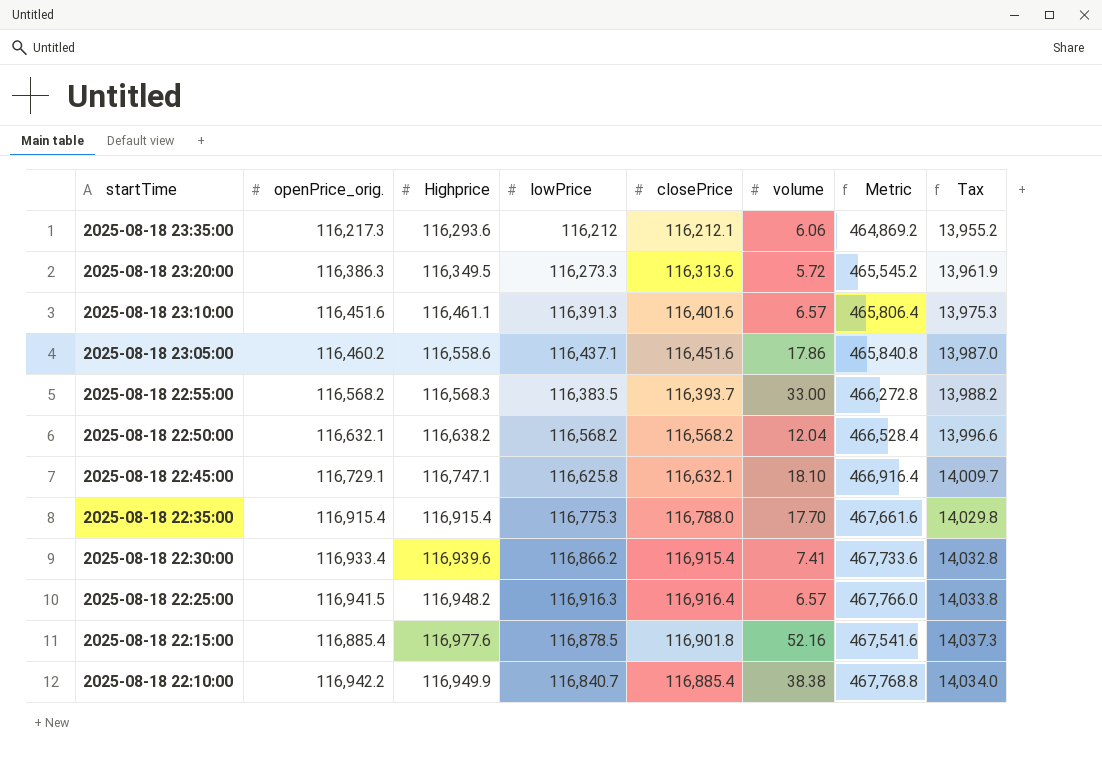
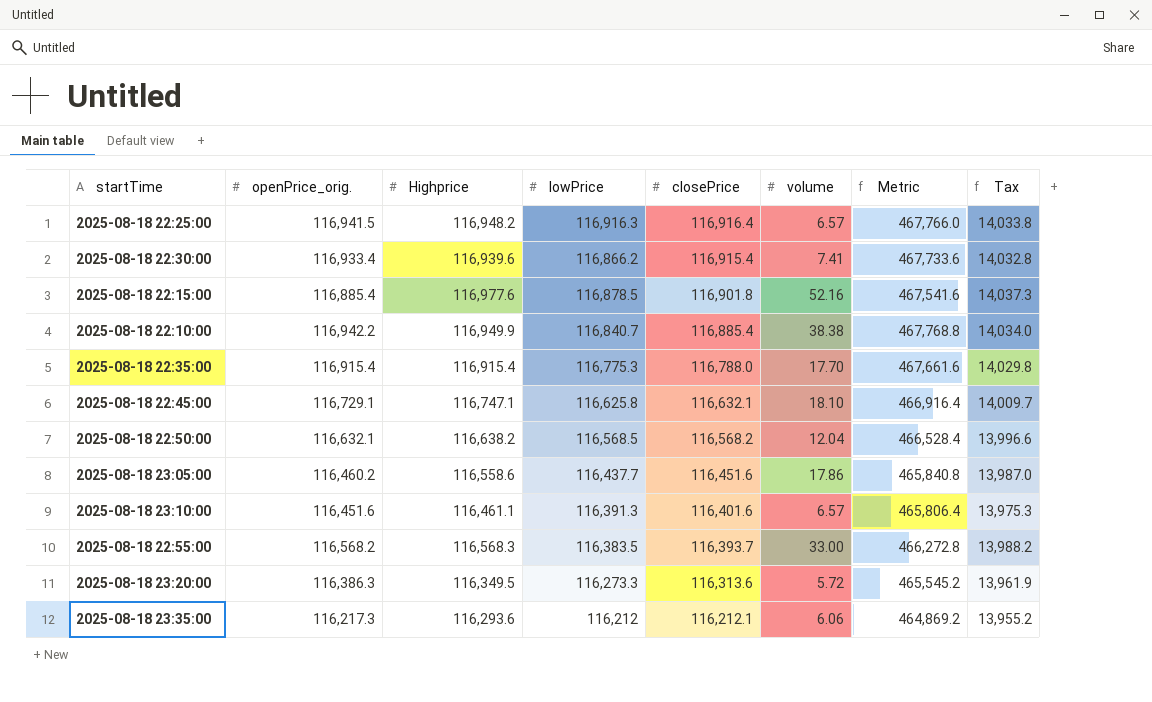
row order: startTime descending -> closePrice descending
2025-08-18 22:50:00 | lowPrice: 116,568.2 -> 116,568.5
2025-08-18 23:05:00 | lowPrice: 116,437.1 -> 116,437.7

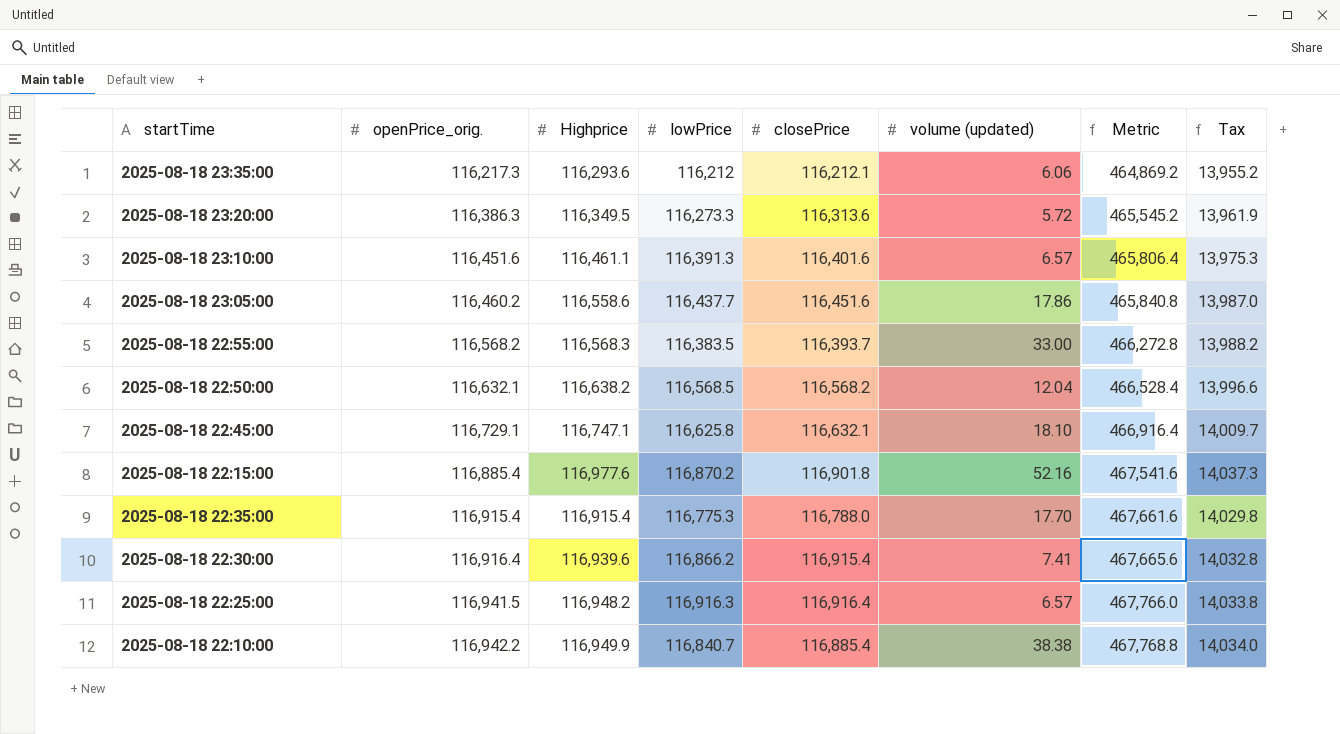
row order: closePrice descending -> openPrice_orig. ascending
column name: volume -> volume (updated)
2025-08-18 22:15:00 | lowPrice: 116,878.5 -> 116,870.2
2025-08-18 22:30:00 | openPrice_orig.: 116,933.4 -> 116,916.4
2025-08-18 22:30:00 | Metric: 467,733.6 -> 467,665.6

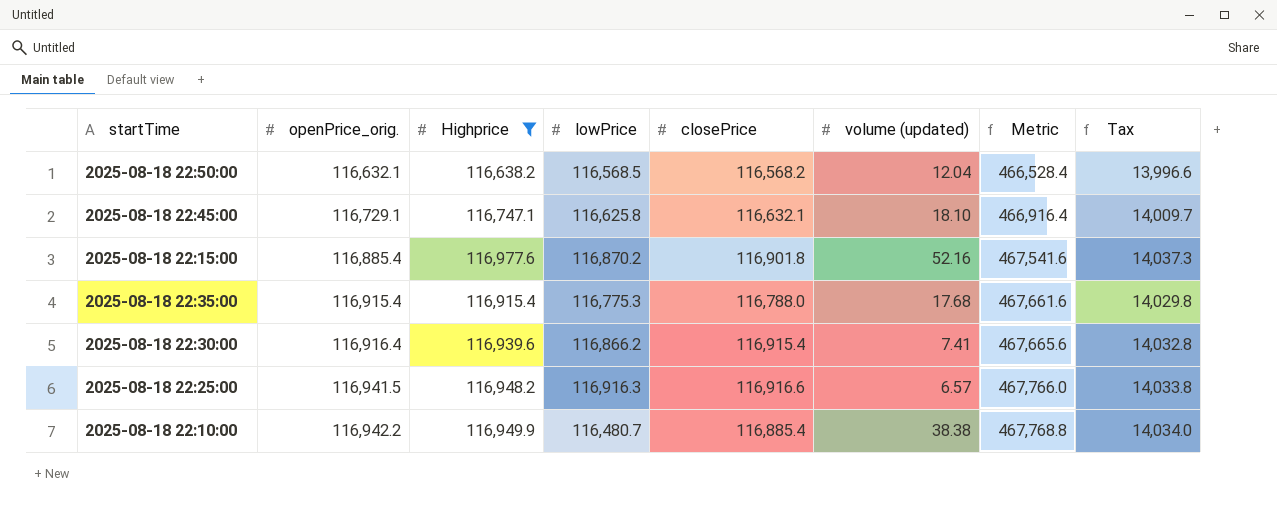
filter: none -> Highprice >= 116,638.2
2025-08-18 22:35:00 | volume (updated): 17.70 -> 17.68
2025-08-18 22:25:00 | closePrice: 116,916.4 -> 116,916.6
2025-08-18 22:10:00 | lowPrice: 116,840.7 -> 116,480.7

